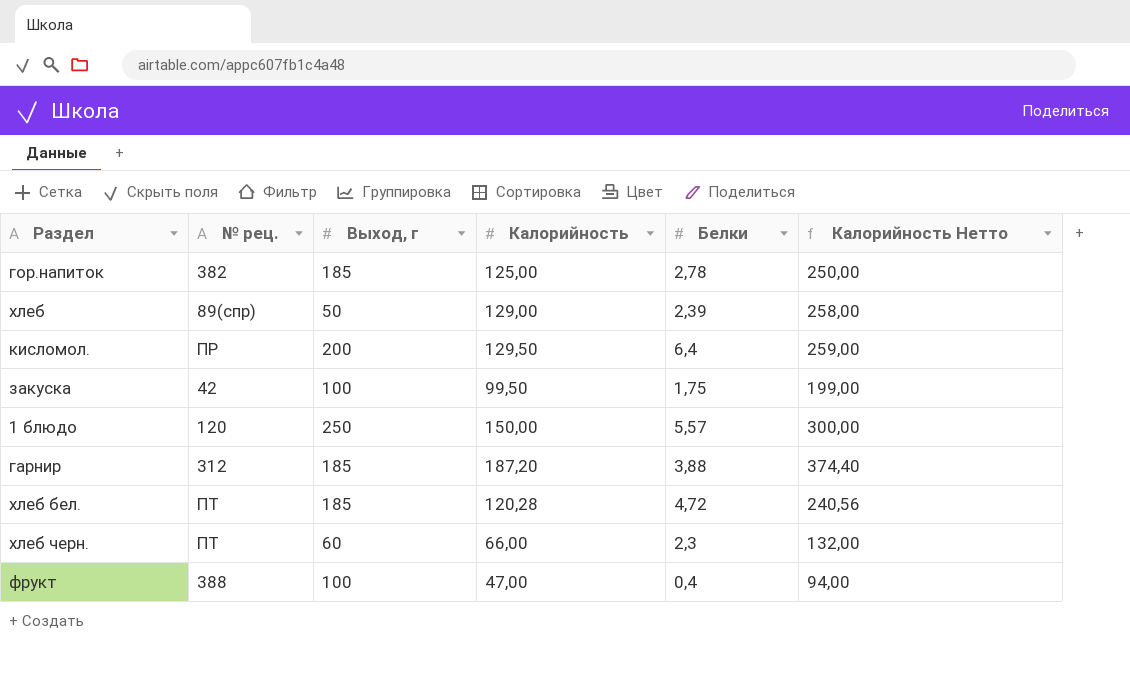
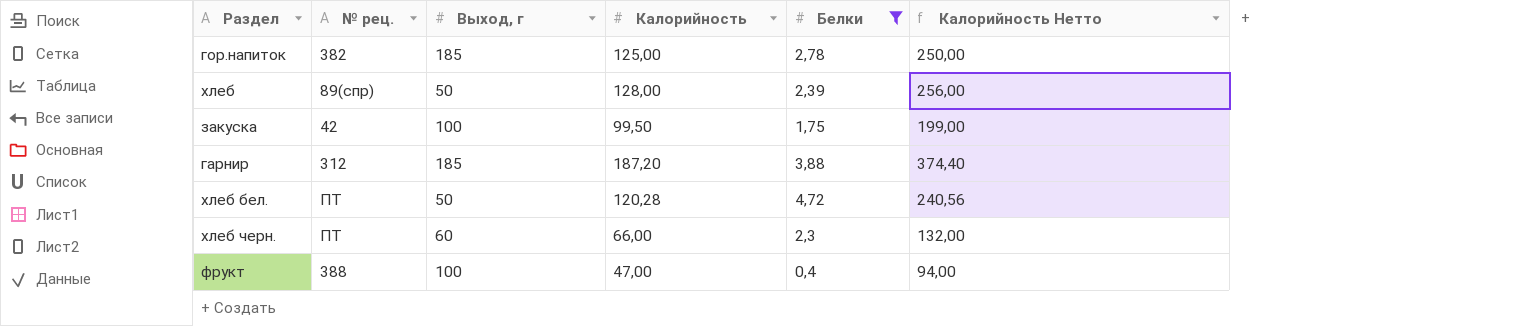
filter: none -> Белки <= 4,72
хлеб | Калорийность: 129,00 -> 128,00
хлеб | Калорийность Нетто: 258,00 -> 256,00
хлеб бел. | Выход, г: 185 -> 50

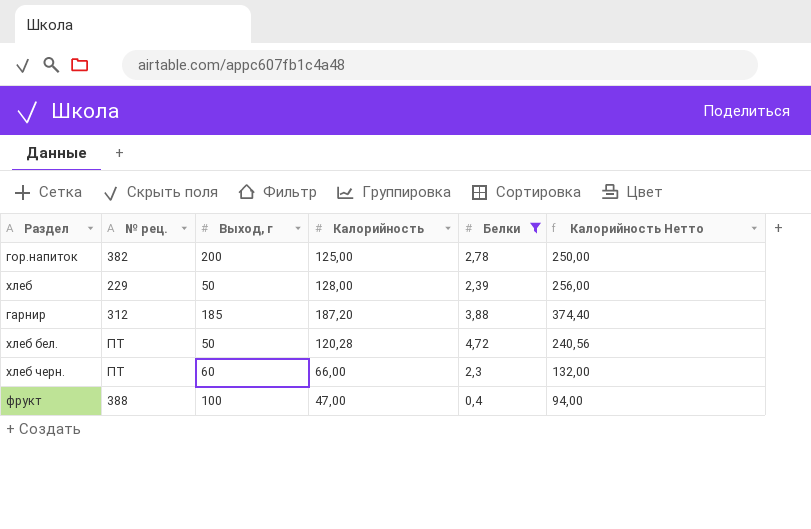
row закуска: 42 | 100 | 99,50 | 1,75 | 199,00 -> none
гор.напиток | Выход, г: 185 -> 200
хлеб | № рец.: 89(спр) -> 229

